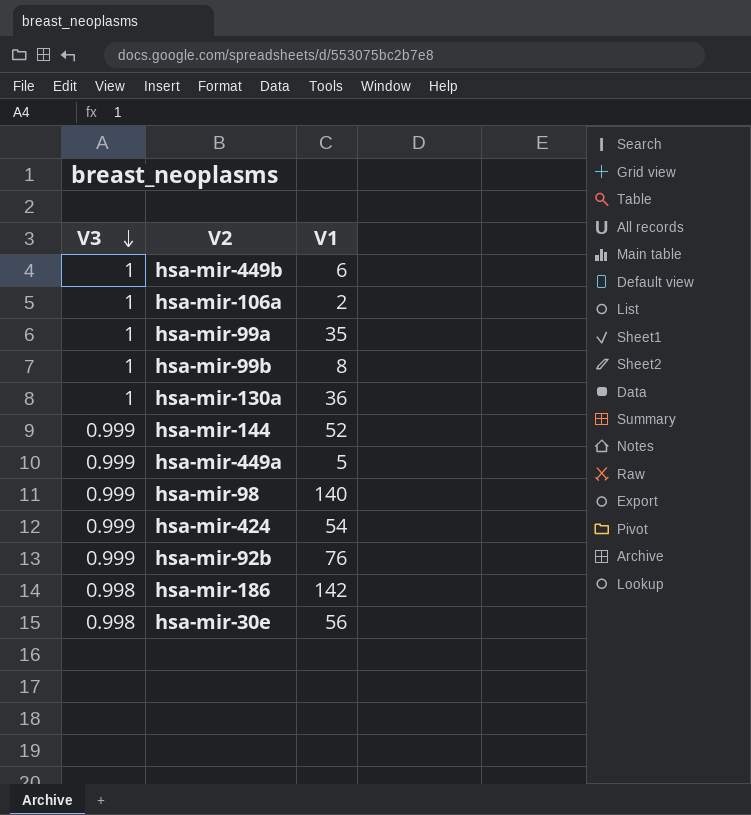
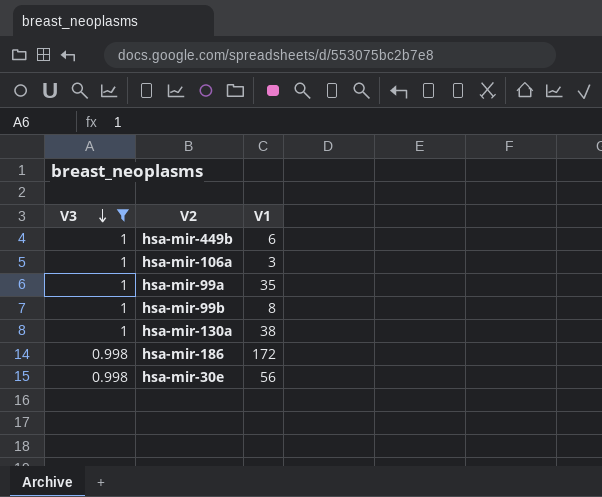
filter: none -> V3 != 0.999
hsa-mir-106a | V1: 2 -> 3
hsa-mir-130a | V1: 36 -> 38
hsa-mir-186 | V1: 142 -> 172

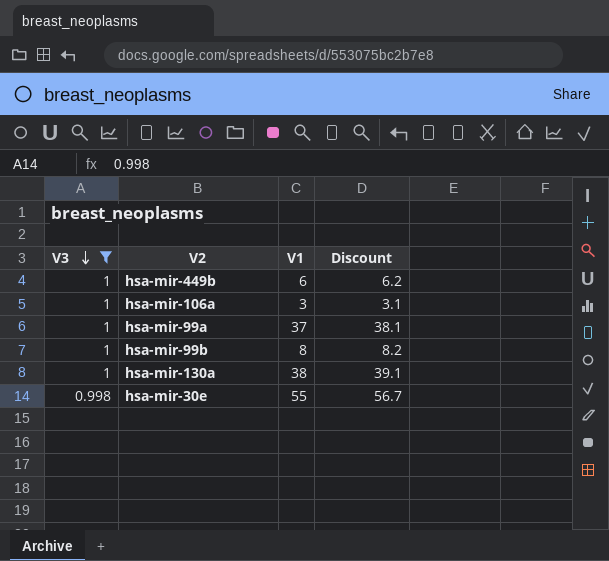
column Discount | formula: none -> [V1] * 1.03
row hsa-mir-186: 0.998 | 172 -> none
hsa-mir-99a | V1: 35 -> 37
hsa-mir-30e | V1: 56 -> 55

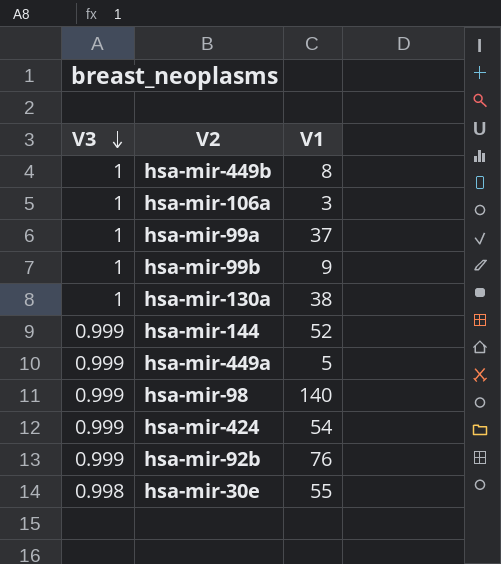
filter: V3 != 0.999 -> none
column Discount | formula: [V1] * 1.03 -> none
hsa-mir-449b | V1: 6 -> 8
hsa-mir-99b | V1: 8 -> 9

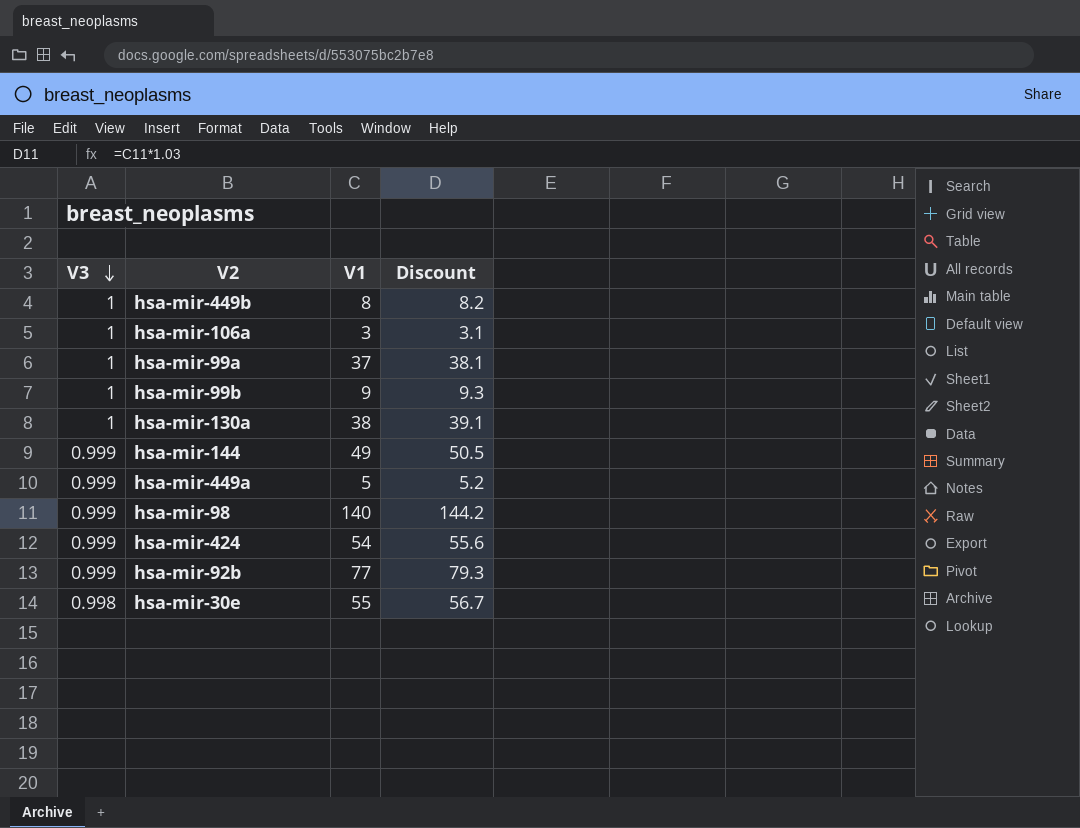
column Discount | formula: none -> [V1] * 1.03
hsa-mir-144 | V1: 52 -> 49
hsa-mir-92b | V1: 76 -> 77

